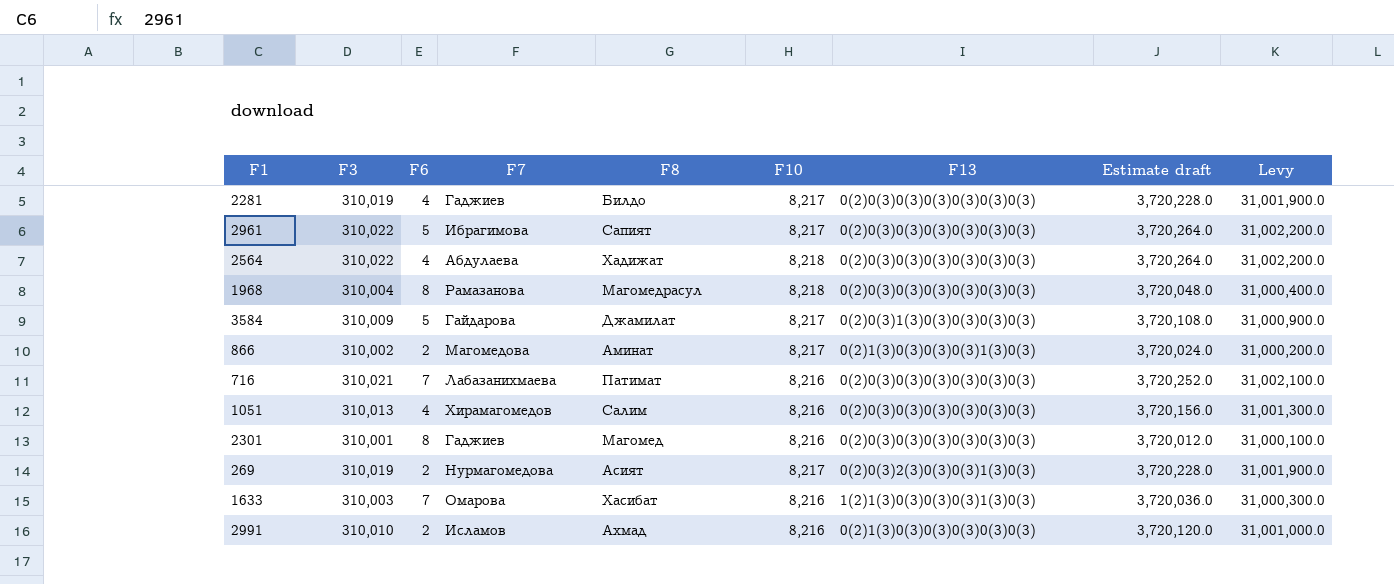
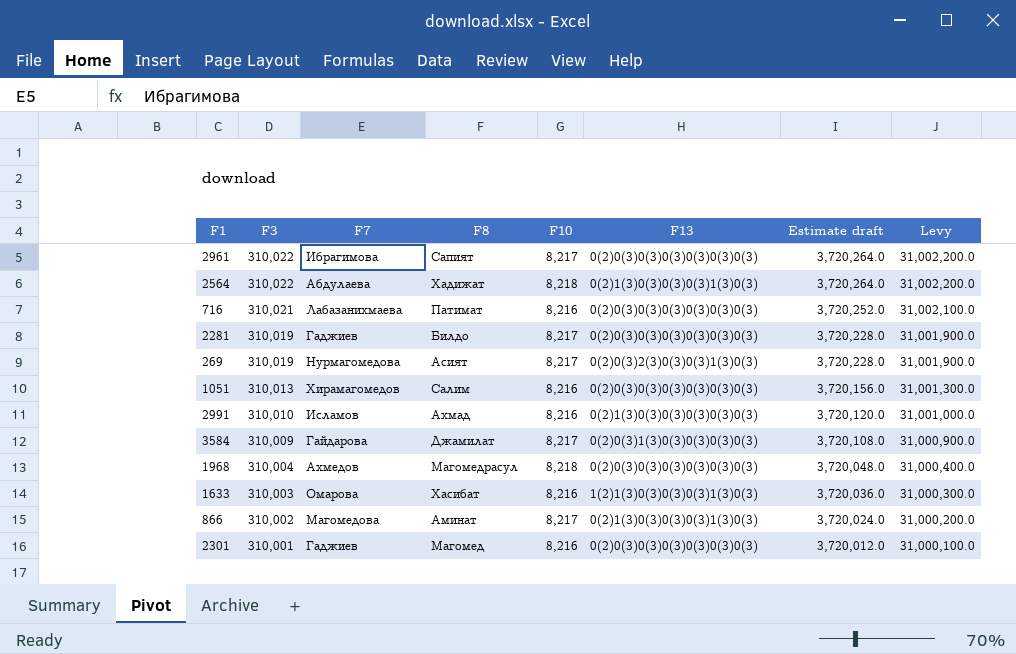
row order: none -> F3 descending
column F6 | position: 3 -> none
2564 | F13: 0(2)0(3)0(3)0(3)0(3)0(3)0(3) -> 0(2)1(3)0(3)0(3)0(3)1(3)0(3)
1968 | F7: Рамазанова -> Ахмедов

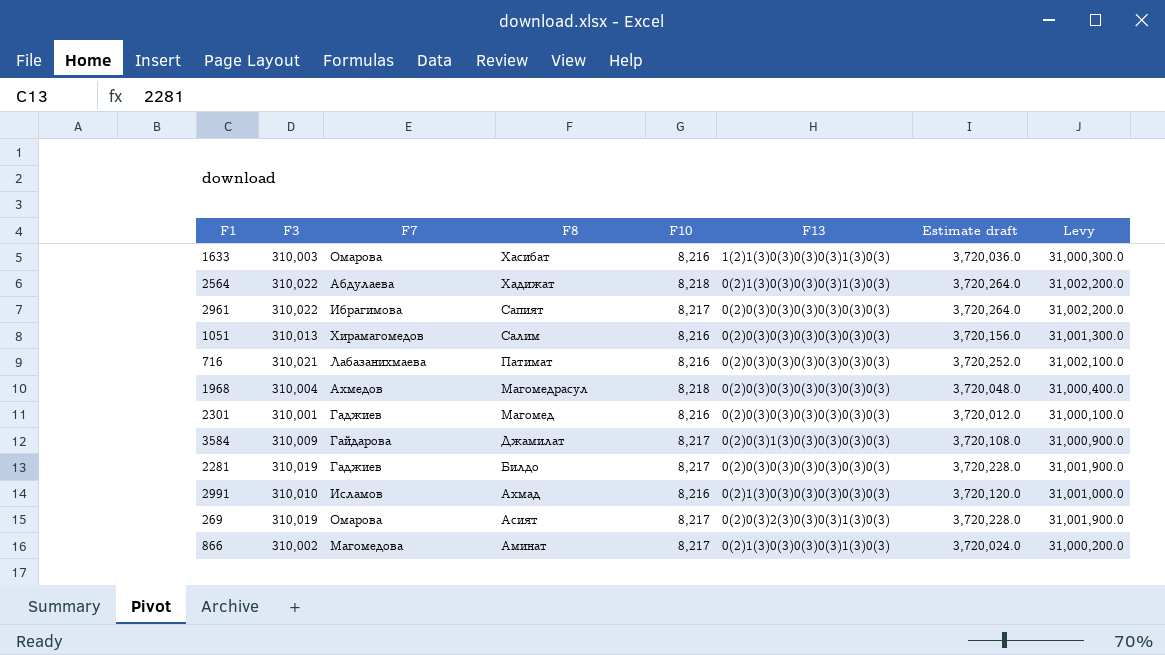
row order: F3 descending -> F8 descending
269 | F7: Нурмагомедова -> Омарова

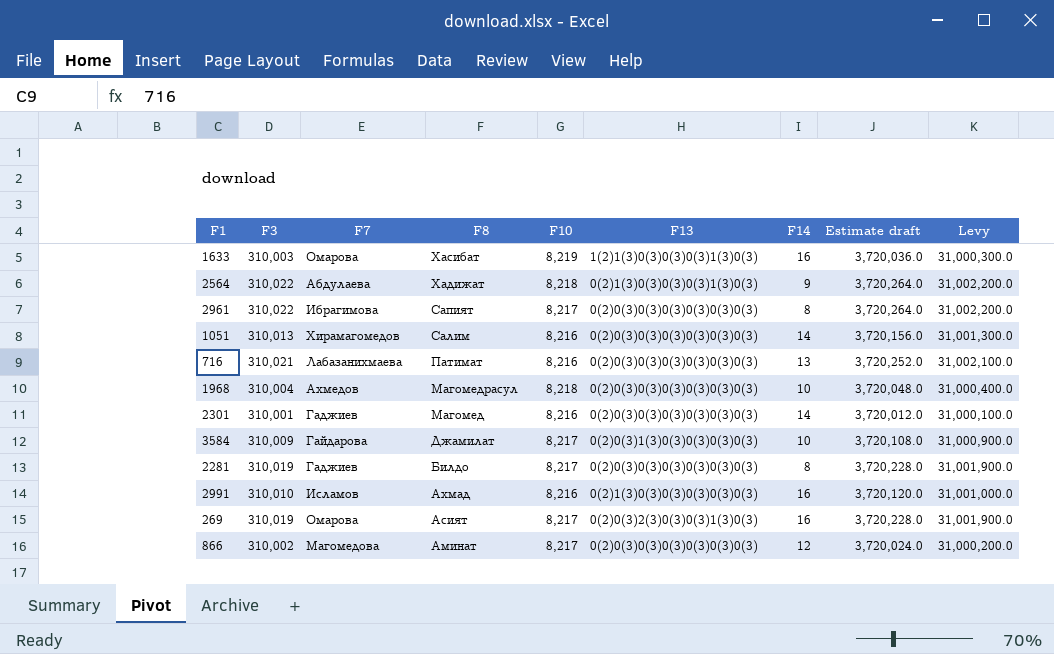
column F14 | position: none -> 7
1633 | F10: 8,216 -> 8,219
866 | F13: 0(2)1(3)0(3)0(3)0(3)1(3)0(3) -> 0(2)0(3)0(3)0(3)0(3)0(3)0(3)

